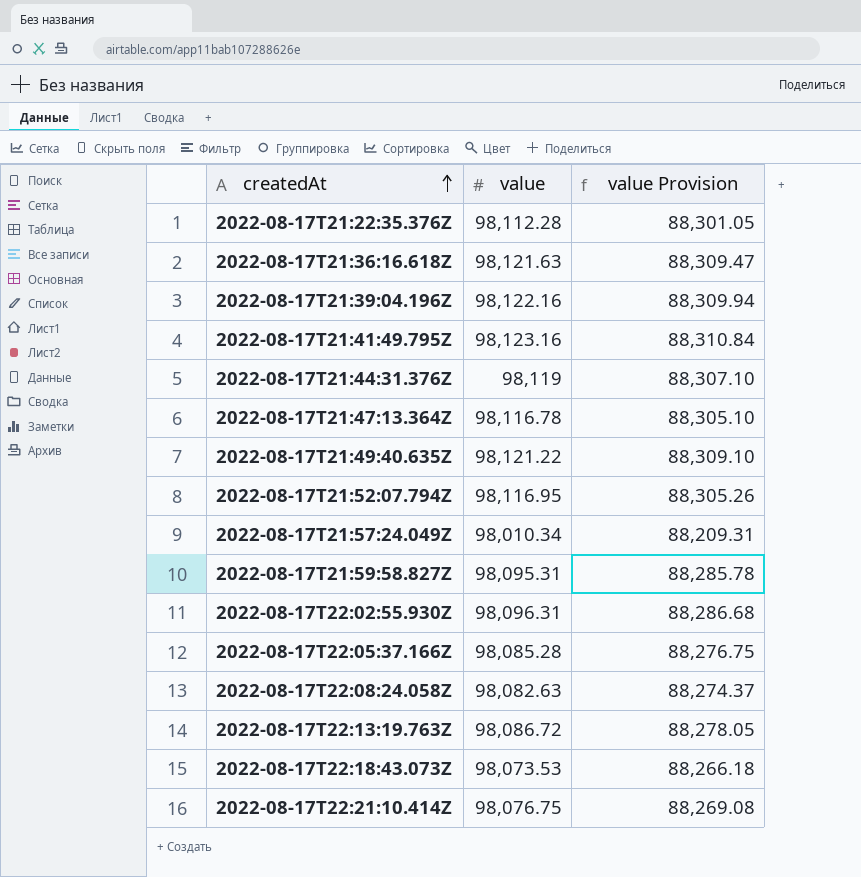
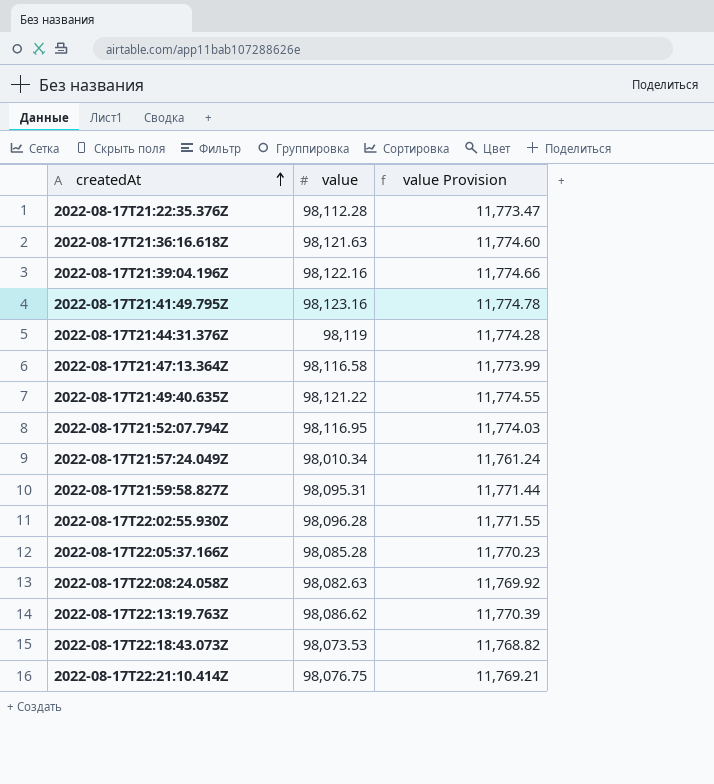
column value Provision | formula: [value] * 0.9 -> [value] * 0.12
2022-08-17T21:47:13.364Z | value: 98,116.78 -> 98,116.58
2022-08-17T22:02:55.930Z | value: 98,096.31 -> 98,096.28
2022-08-17T22:13:19.763Z | value: 98,086.72 -> 98,086.62

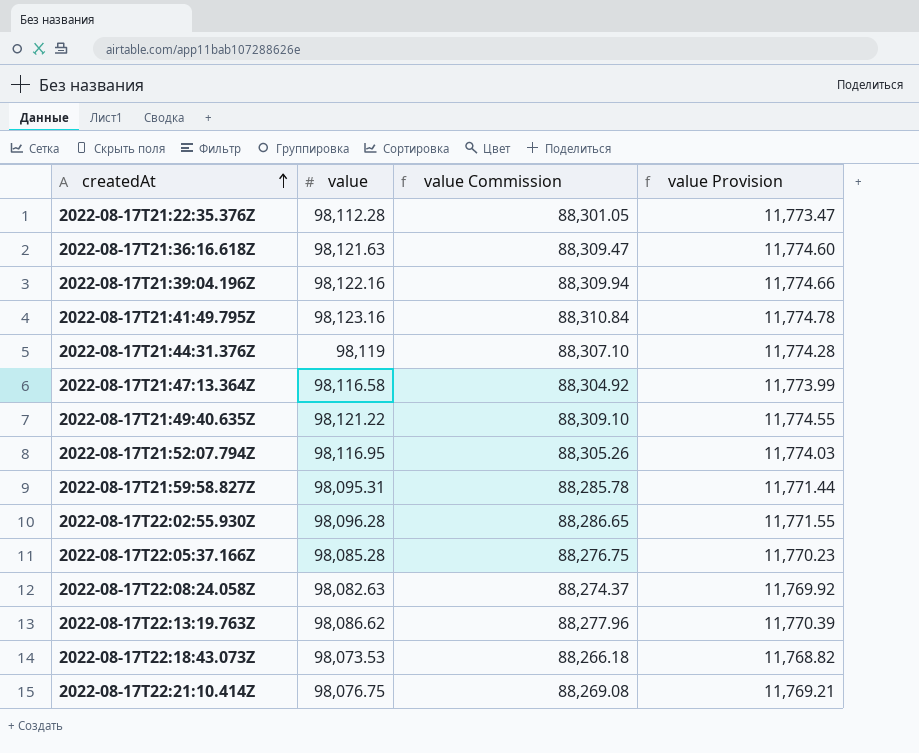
column value Commission | formula: none -> [value] * 0.9
row 2022-08-17T21:57:24.049Z: 98,010.34 | 11,761.24 -> none

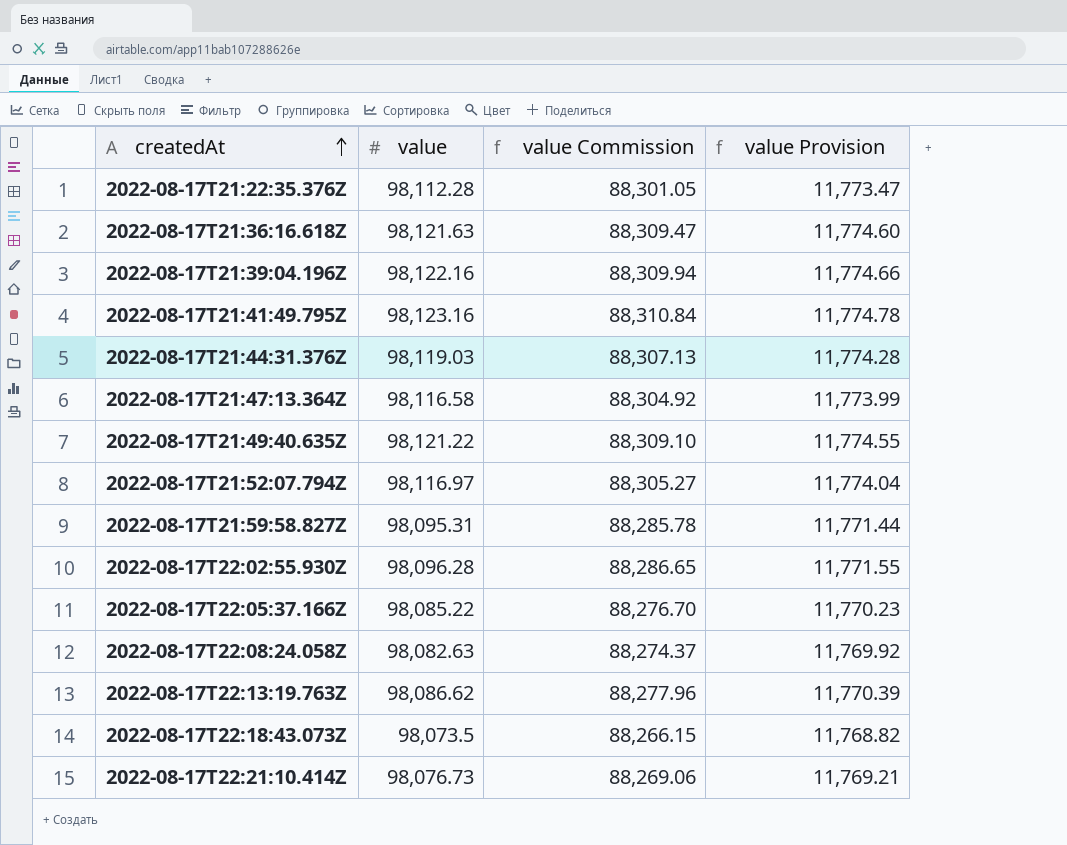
2022-08-17T21:44:31.376Z | value: 98,119 -> 98,119.03
2022-08-17T21:44:31.376Z | value Commission: 88,307.10 -> 88,307.13
2022-08-17T21:52:07.794Z | value: 98,116.95 -> 98,116.97
2022-08-17T21:52:07.794Z | value Commission: 88,305.26 -> 88,305.27
2022-08-17T21:52:07.794Z | value Provision: 11,774.03 -> 11,774.04
2022-08-17T22:05:37.166Z | value: 98,085.28 -> 98,085.22
2022-08-17T22:05:37.166Z | value Commission: 88,276.75 -> 88,276.70
2022-08-17T22:18:43.073Z | value: 98,073.53 -> 98,073.5
2022-08-17T22:18:43.073Z | value Commission: 88,266.18 -> 88,266.15
2022-08-17T22:21:10.414Z | value: 98,076.75 -> 98,076.73
2022-08-17T22:21:10.414Z | value Commission: 88,269.08 -> 88,269.06

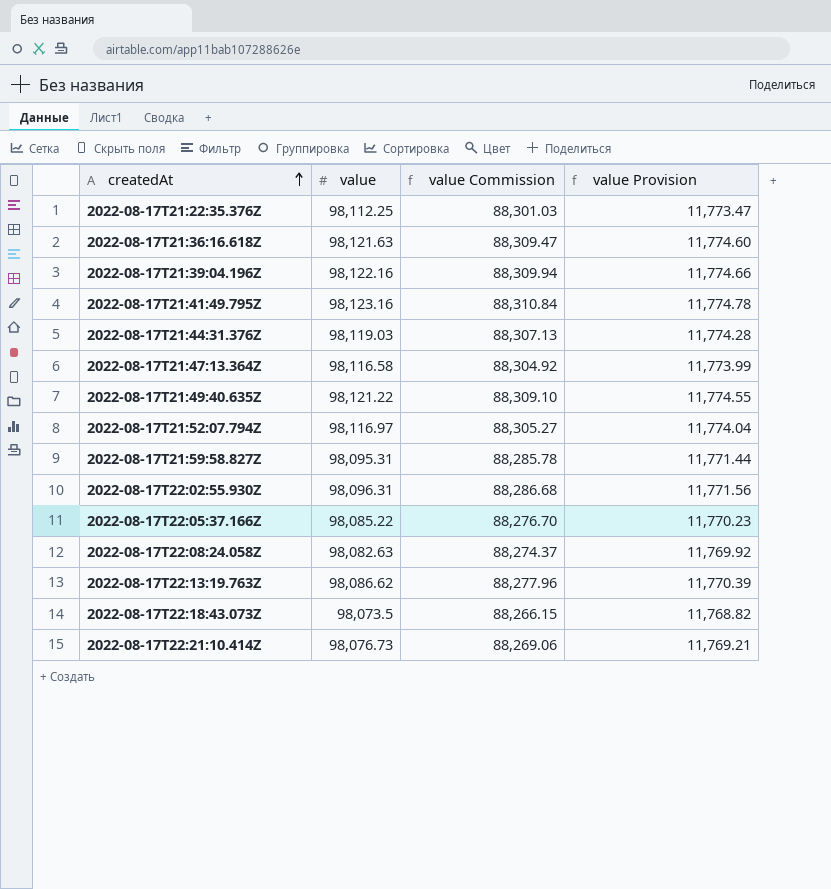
2022-08-17T21:22:35.376Z | value: 98,112.28 -> 98,112.25
2022-08-17T21:22:35.376Z | value Commission: 88,301.05 -> 88,301.03
2022-08-17T22:02:55.930Z | value: 98,096.28 -> 98,096.31
2022-08-17T22:02:55.930Z | value Commission: 88,286.65 -> 88,286.68
2022-08-17T22:02:55.930Z | value Provision: 11,771.55 -> 11,771.56

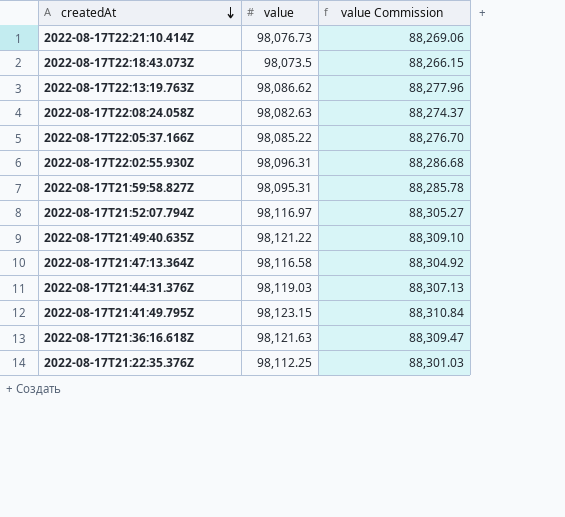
row order: createdAt ascending -> createdAt descending
column value Provision | formula: [value] * 0.12 -> none
row 2022-08-17T21:39:04.196Z: 98,122.16 | 88,309.94 | 11,774.66 -> none
2022-08-17T21:41:49.795Z | value: 98,123.16 -> 98,123.15

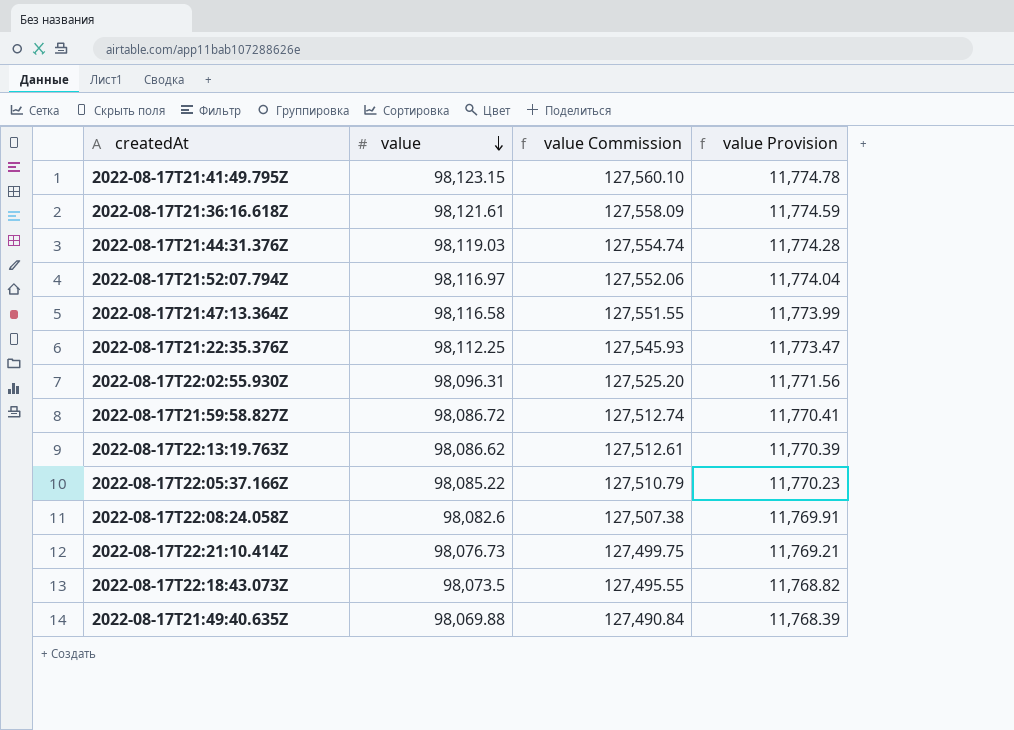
row order: createdAt descending -> value descending
column value Commission | formula: [value] * 0.9 -> [value] * 1.3
column value Provision | formula: none -> [value] * 0.12
2022-08-17T21:36:16.618Z | value: 98,121.63 -> 98,121.61
2022-08-17T21:59:58.827Z | value: 98,095.31 -> 98,086.72
2022-08-17T22:08:24.058Z | value: 98,082.63 -> 98,082.6
2022-08-17T21:49:40.635Z | value: 98,121.22 -> 98,069.88

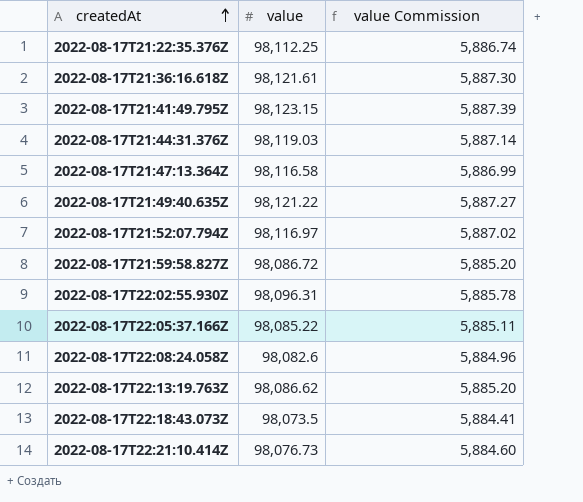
row order: value descending -> createdAt ascending
column value Provision | formula: [value] * 0.12 -> none
column value Commission | formula: [value] * 1.3 -> [value] * 0.06
2022-08-17T21:49:40.635Z | value: 98,069.88 -> 98,121.22

